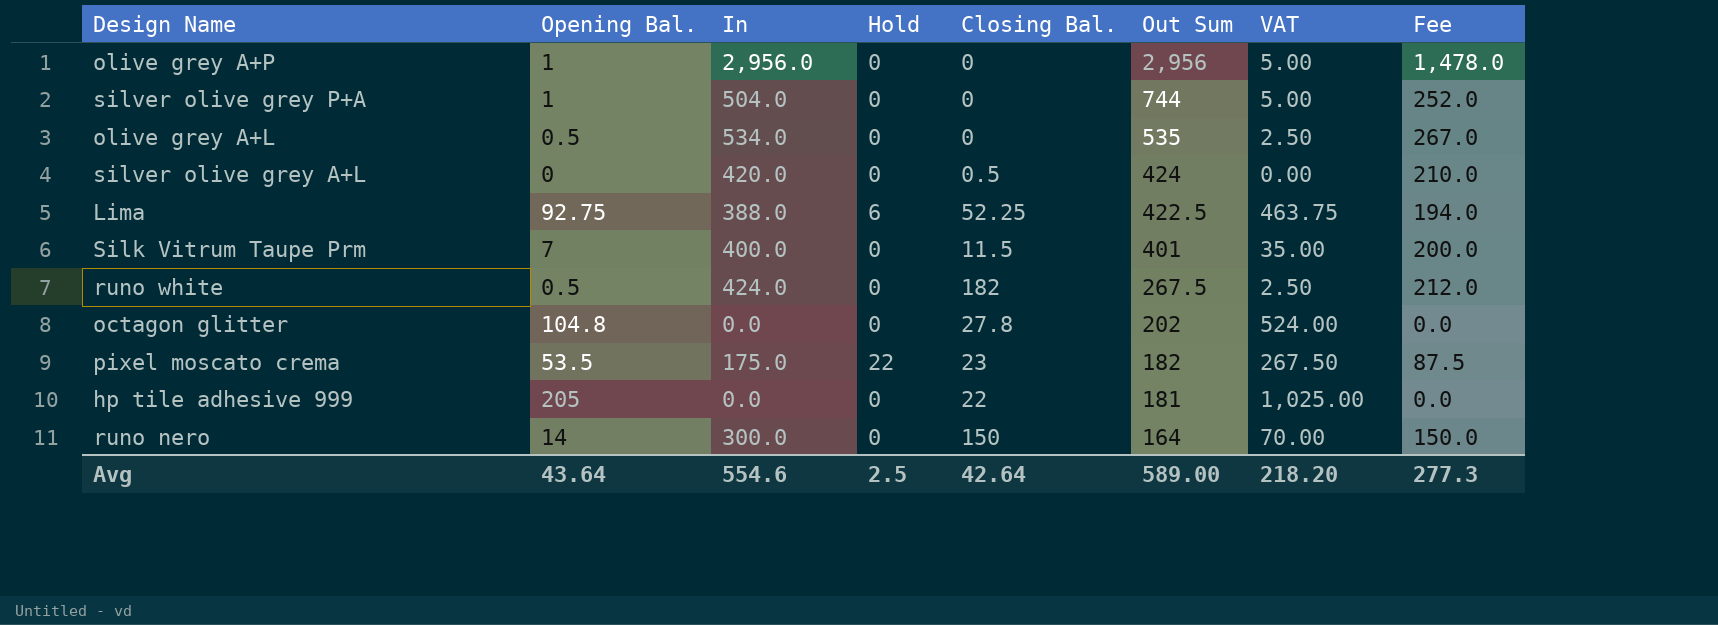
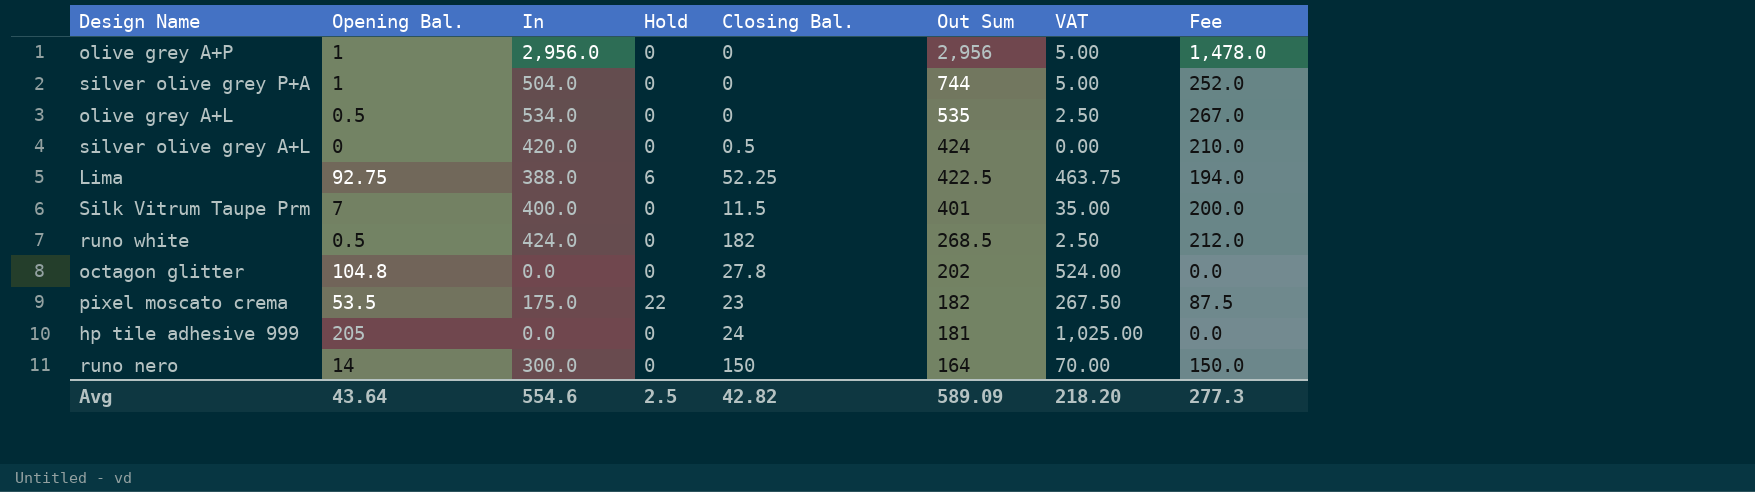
runo white | Out Sum: 267.5 -> 268.5
hp tile adhesive 999 | Closing Bal.: 22 -> 24
Avg | Closing Bal.: 42.64 -> 42.82
Avg | Out Sum: 589.00 -> 589.09

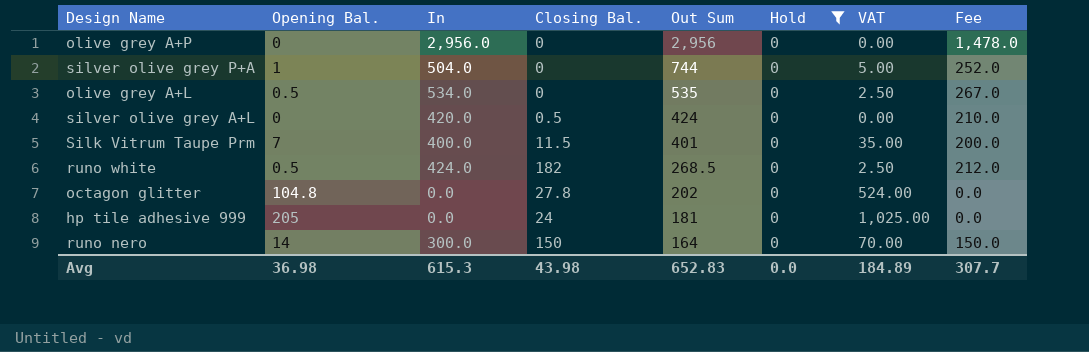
filter: none -> Hold = 0
column Hold | position: 4 -> 6
olive grey A+P | Opening Bal.: 1 -> 0
olive grey A+P | VAT: 5.00 -> 0.00
Avg | Opening Bal.: 43.64 -> 36.98
Avg | In: 554.6 -> 615.3
Avg | Closing Bal.: 42.82 -> 43.98
Avg | Out Sum: 589.09 -> 652.83
Avg | Hold: 2.5 -> 0.0
Avg | VAT: 218.20 -> 184.89
Avg | Fee: 277.3 -> 307.7

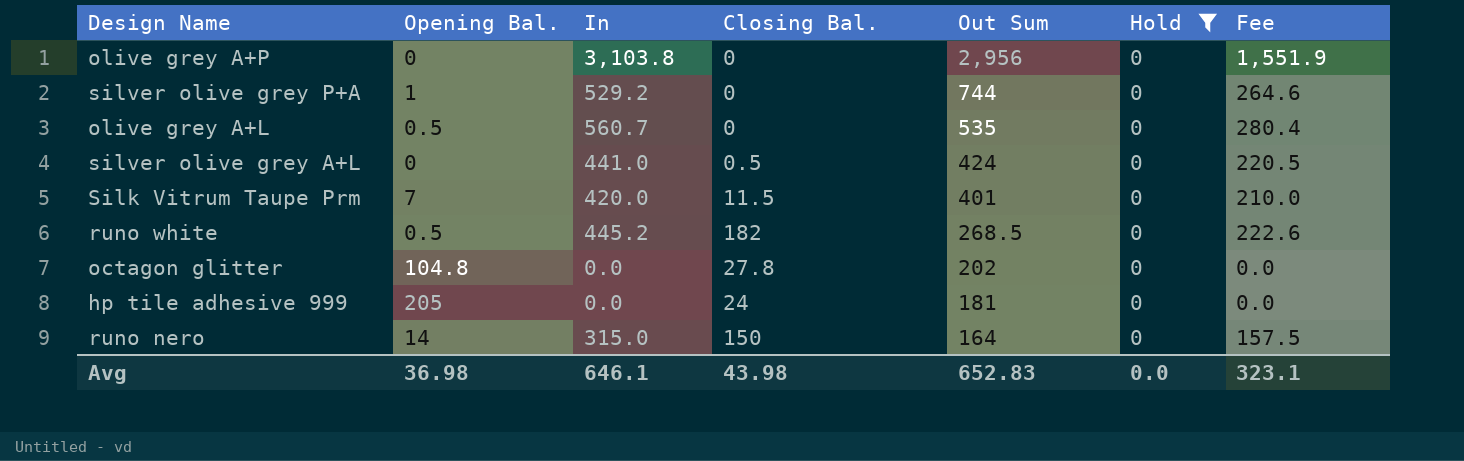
column VAT | formula: [Opening Bal.] * 5 -> none
olive grey A+P | In: 2,956.0 -> 3,103.8
olive grey A+P | Fee: 1,478.0 -> 1,551.9
silver olive grey P+A | In: 504.0 -> 529.2
silver olive grey P+A | Fee: 252.0 -> 264.6
olive grey A+L | In: 534.0 -> 560.7
olive grey A+L | Fee: 267.0 -> 280.4
silver olive grey A+L | In: 420.0 -> 441.0
silver olive grey A+L | Fee: 210.0 -> 220.5
Silk Vitrum Taupe Prm | In: 400.0 -> 420.0
Silk Vitrum Taupe Prm | Fee: 200.0 -> 210.0
runo white | In: 424.0 -> 445.2
runo white | Fee: 212.0 -> 222.6
runo nero | In: 300.0 -> 315.0
runo nero | Fee: 150.0 -> 157.5
Avg | In: 615.3 -> 646.1
Avg | Fee: 307.7 -> 323.1

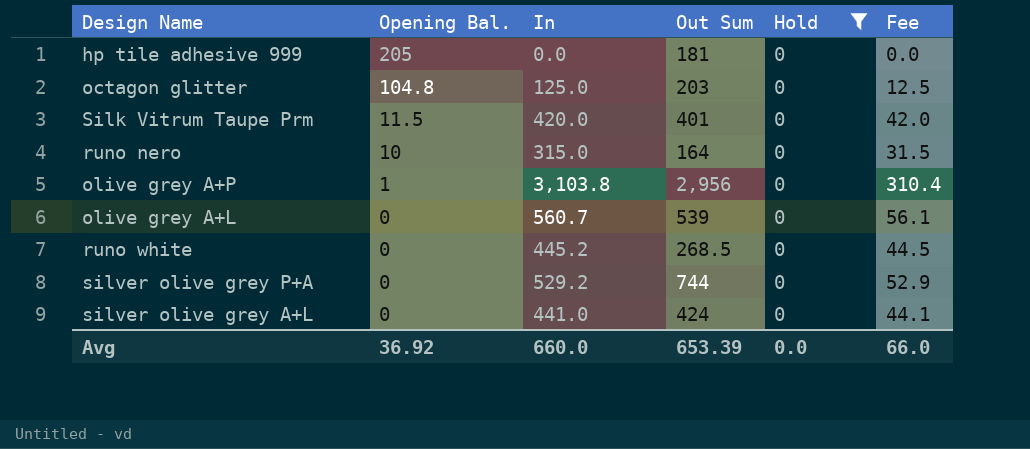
row order: Out Sum descending -> Opening Bal. descending
column Closing Bal. | position: 4 -> none
column Fee | formula: [In] * 0.5 -> [In] * 0.1
octagon glitter | In: 0.0 -> 125.0
octagon glitter | Out Sum: 202 -> 203
Silk Vitrum Taupe Prm | Opening Bal.: 7 -> 11.5
runo nero | Opening Bal.: 14 -> 10
olive grey A+P | Opening Bal.: 0 -> 1
olive grey A+L | Opening Bal.: 0.5 -> 0
olive grey A+L | Out Sum: 535 -> 539
runo white | Opening Bal.: 0.5 -> 0
silver olive grey P+A | Opening Bal.: 1 -> 0
Avg | Opening Bal.: 36.98 -> 36.92
Avg | In: 646.1 -> 660.0
Avg | Out Sum: 652.83 -> 653.39
Avg | Fee: 323.1 -> 66.0

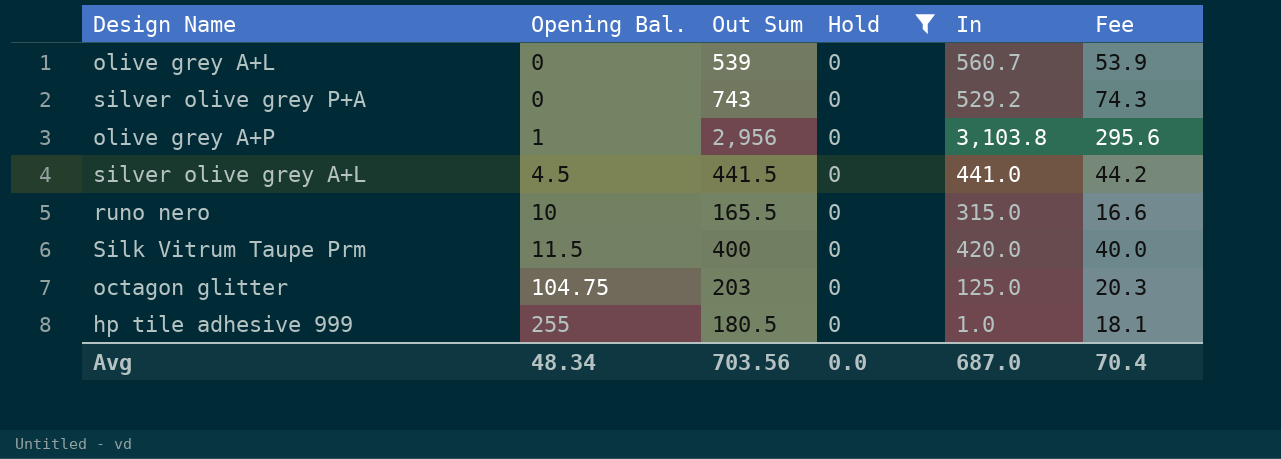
row order: Opening Bal. descending -> Opening Bal. ascending
column In | position: 3 -> 5
column Fee | formula: [In] * 0.1 -> [Out Sum] * 0.1
row runo white: 0 | 445.2 | 268.5 | 0 | 44.5 -> none
silver olive grey P+A | Out Sum: 744 -> 743
silver olive grey A+L | Opening Bal.: 0 -> 4.5
silver olive grey A+L | Out Sum: 424 -> 441.5
runo nero | Out Sum: 164 -> 165.5
Silk Vitrum Taupe Prm | Out Sum: 401 -> 400
octagon glitter | Opening Bal.: 104.8 -> 104.75
hp tile adhesive 999 | Opening Bal.: 205 -> 255
hp tile adhesive 999 | Out Sum: 181 -> 180.5
hp tile adhesive 999 | In: 0.0 -> 1.0
Avg | Opening Bal.: 36.92 -> 48.34
Avg | Out Sum: 653.39 -> 703.56
Avg | In: 660.0 -> 687.0
Avg | Fee: 66.0 -> 70.4

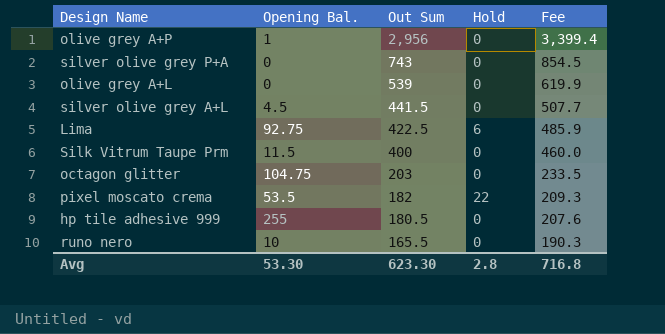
filter: Hold = 0 -> none
row order: Opening Bal. ascending -> Out Sum descending
column In | position: 5 -> none
column Fee | formula: [Out Sum] * 0.1 -> [Out Sum] * 1.15
Avg | Opening Bal.: 48.34 -> 53.30
Avg | Out Sum: 703.56 -> 623.30
Avg | Hold: 0.0 -> 2.8
Avg | Fee: 70.4 -> 716.8

